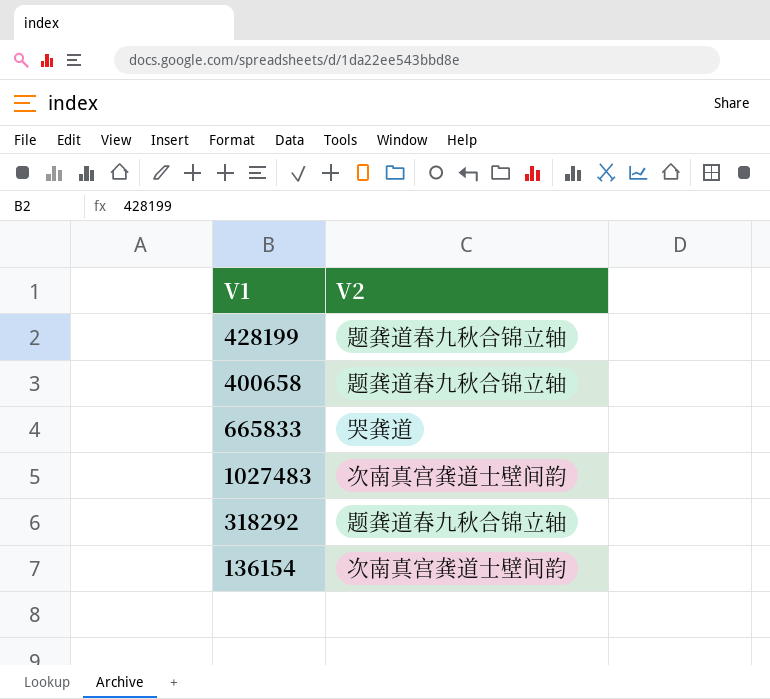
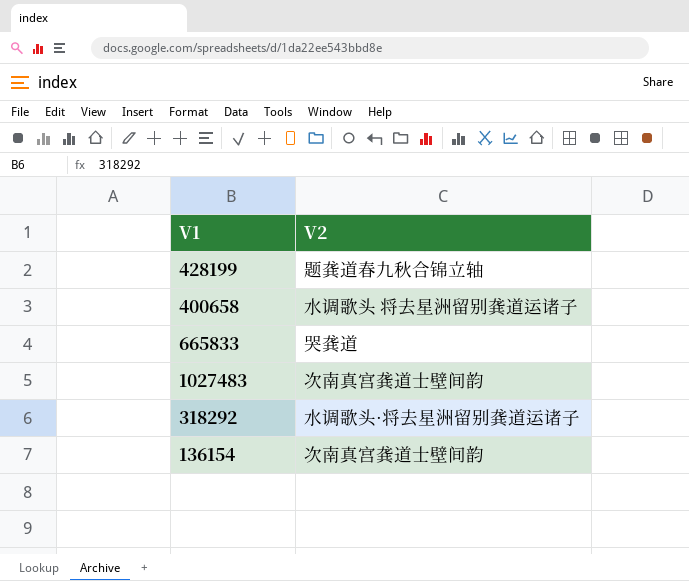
400658 | V2: 题龚道春九秋合锦立轴 -> 水调歌头 将去星洲留别龚道运诸子
318292 | V2: 题龚道春九秋合锦立轴 -> 水调歌头·将去星洲留别龚道运诸子

